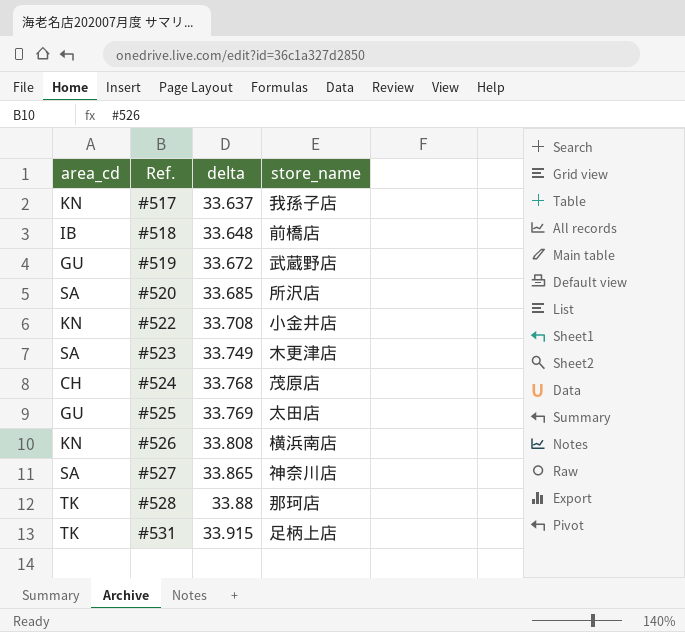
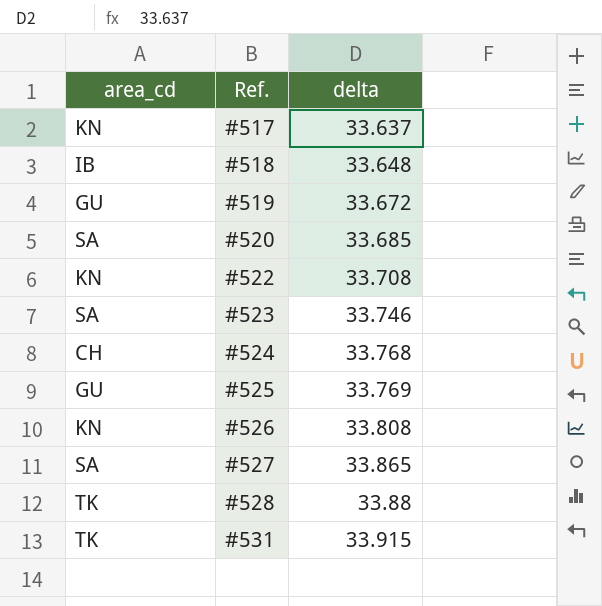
column store_name | position: 4 -> none
#523 | delta: 33.749 -> 33.746

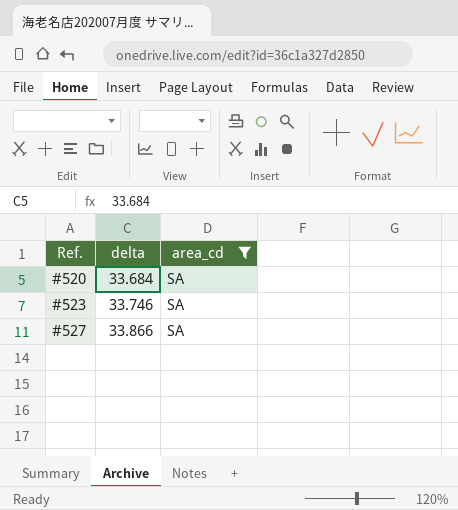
filter: none -> area_cd = SA
column area_cd | position: 1 -> 3
#520 | delta: 33.685 -> 33.684
#527 | delta: 33.865 -> 33.866

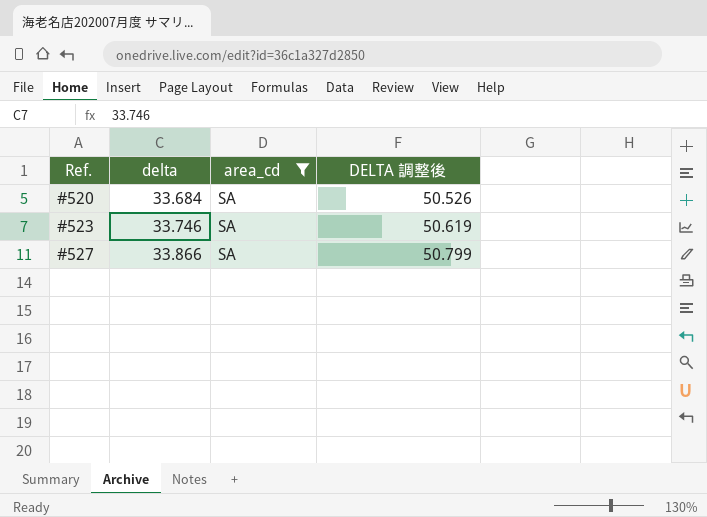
column DELTA 調整後 | formula: none -> [delta] * 1.5

